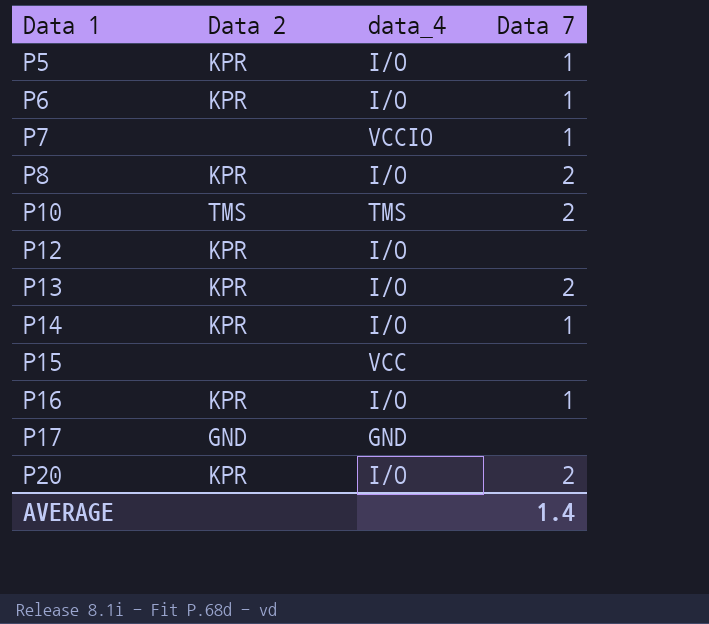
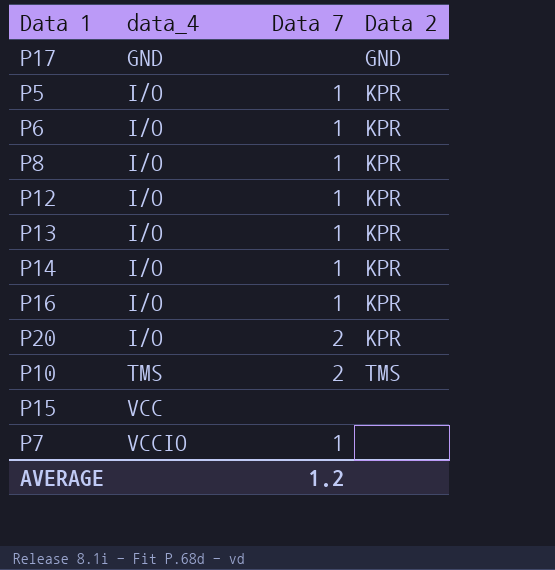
row order: Data 1 ascending -> data_4 ascending
column Data 2 | position: 2 -> 4
P8 | Data 7: 2 -> 1
P12 | Data 7: none -> 1
P13 | Data 7: 2 -> 1
AVERAGE | Data 7: 1.4 -> 1.2

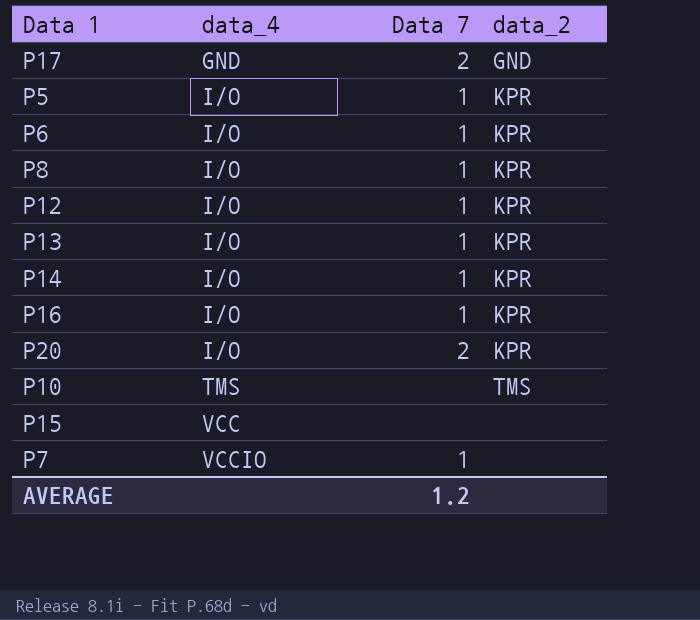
column name: Data 2 -> data_2
P17 | Data 7: none -> 2
P10 | Data 7: 2 -> none

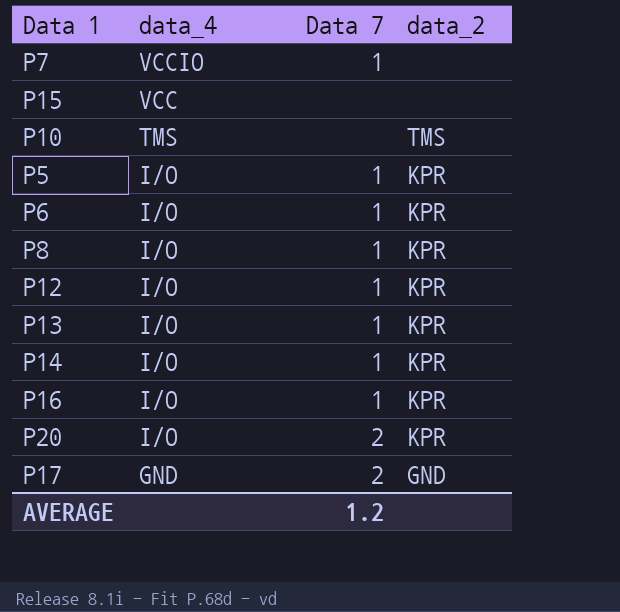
row order: data_4 ascending -> data_4 descending

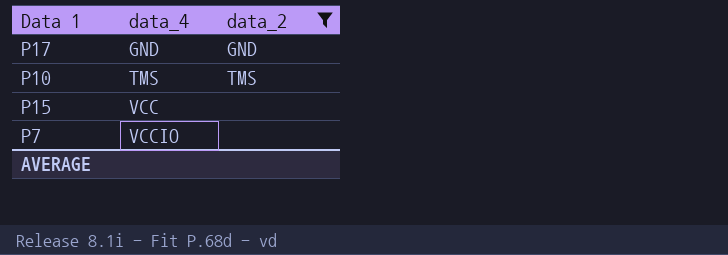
filter: none -> data_2 != KPR
row order: data_4 descending -> data_4 ascending
column Data 7 | position: 3 -> none

